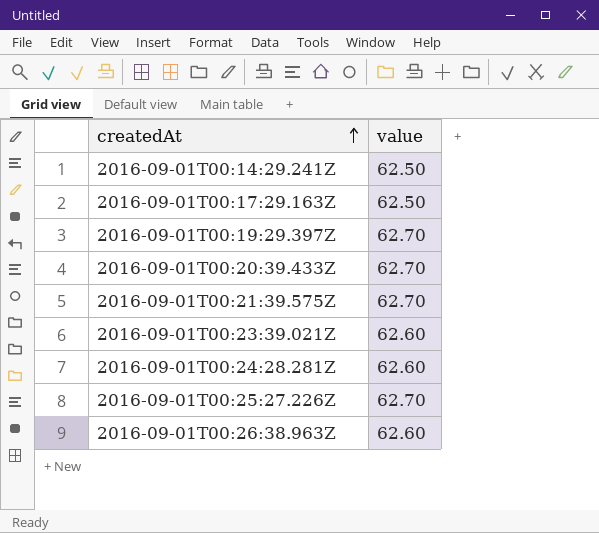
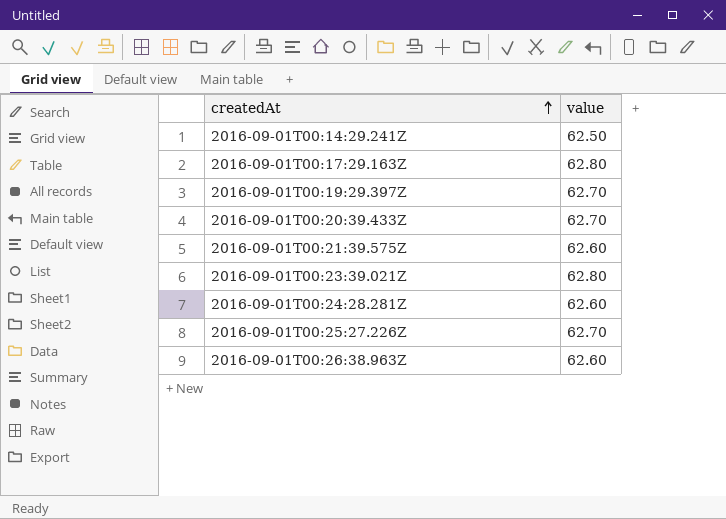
2016-09-01T00:17:29.163Z | value: 62.50 -> 62.80
2016-09-01T00:21:39.575Z | value: 62.70 -> 62.60
2016-09-01T00:23:39.021Z | value: 62.60 -> 62.80

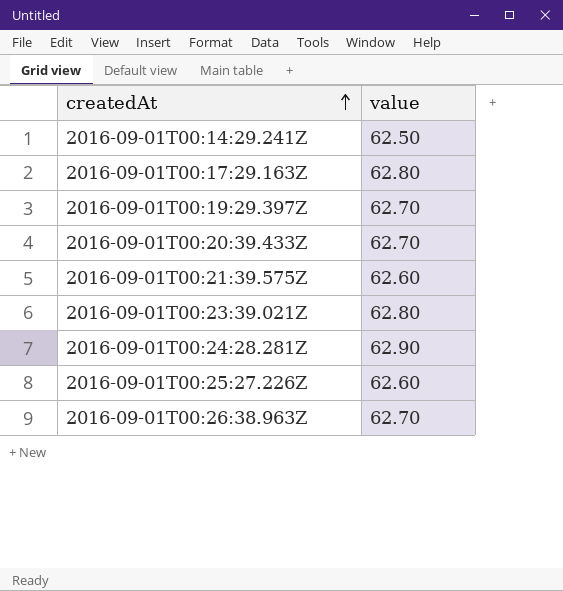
2016-09-01T00:24:28.281Z | value: 62.60 -> 62.90
2016-09-01T00:25:27.226Z | value: 62.70 -> 62.60
2016-09-01T00:26:38.963Z | value: 62.60 -> 62.70

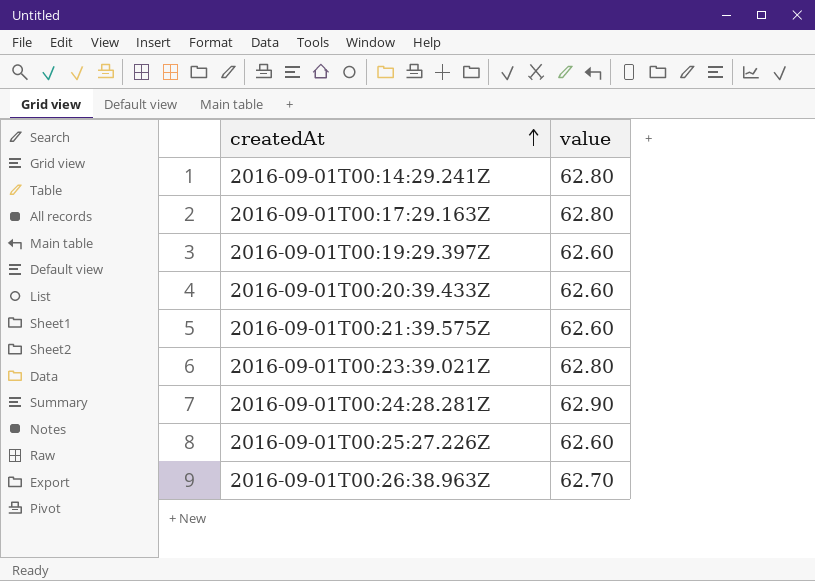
2016-09-01T00:14:29.241Z | value: 62.50 -> 62.80
2016-09-01T00:19:29.397Z | value: 62.70 -> 62.60
2016-09-01T00:20:39.433Z | value: 62.70 -> 62.60

